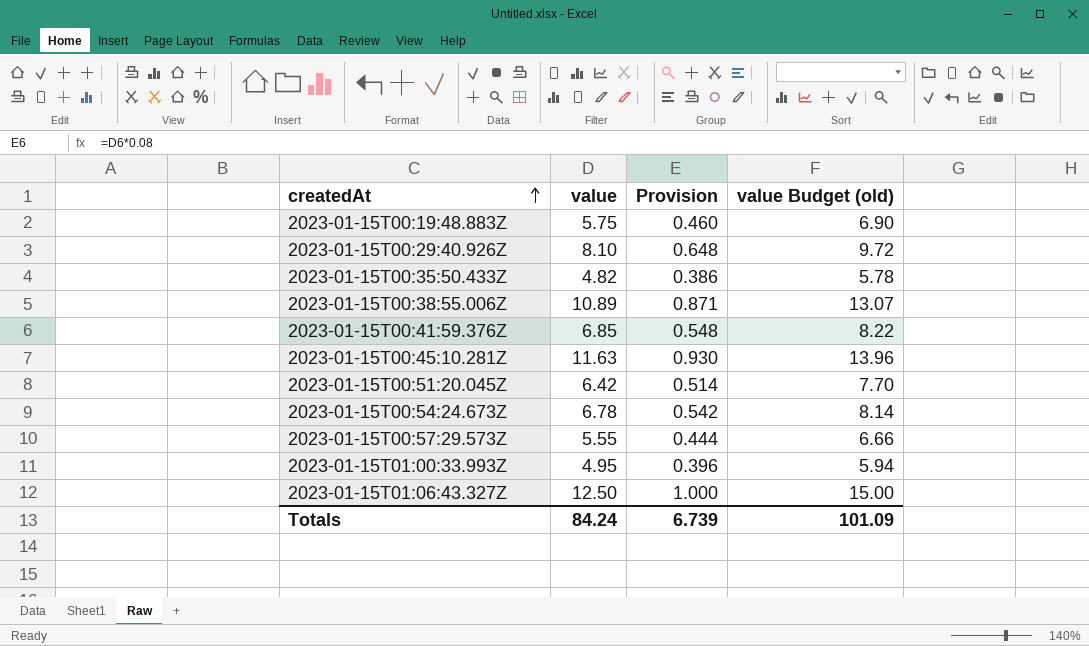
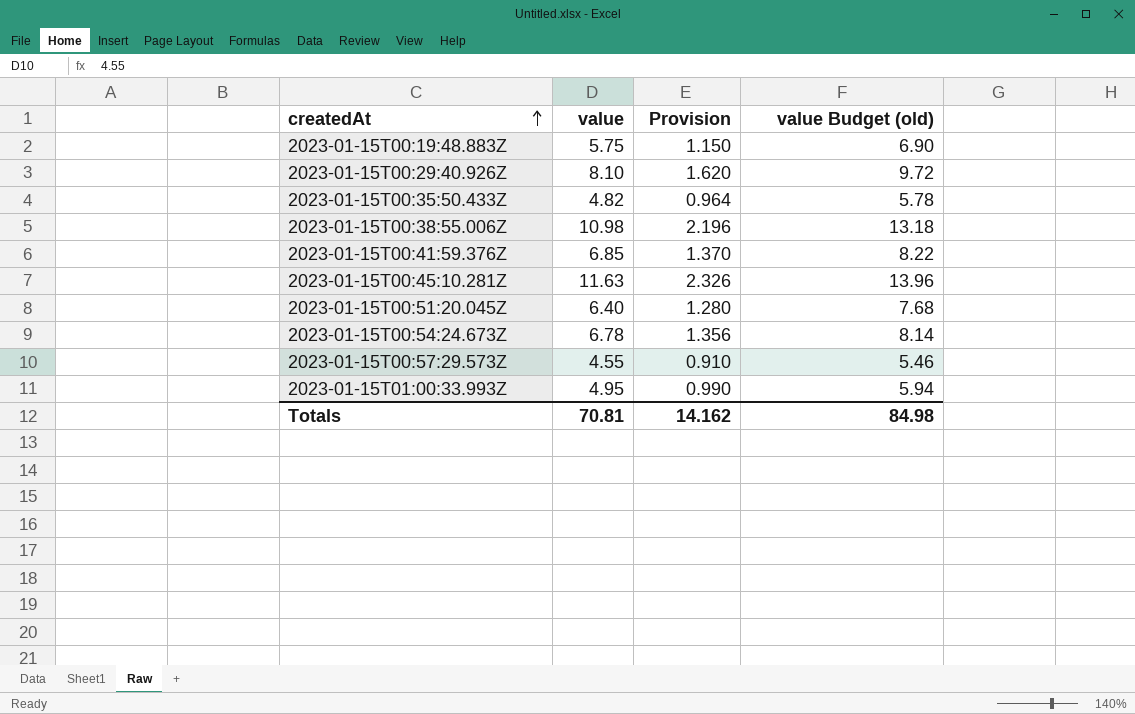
column Provision | formula: [value] * 0.08 -> [value] * 0.2
row 2023-01-15T01:06:43.327Z: 12.50 | 1.000 | 15.00 -> none
2023-01-15T00:38:55.006Z | value: 10.89 -> 10.98
2023-01-15T00:38:55.006Z | value Budget (old): 13.07 -> 13.18
2023-01-15T00:51:20.045Z | value: 6.42 -> 6.40
2023-01-15T00:51:20.045Z | value Budget (old): 7.70 -> 7.68
2023-01-15T00:57:29.573Z | value: 5.55 -> 4.55
2023-01-15T00:57:29.573Z | value Budget (old): 6.66 -> 5.46
Totals | value: 84.24 -> 70.81
Totals | Provision: 6.739 -> 14.162
Totals | value Budget (old): 101.09 -> 84.98

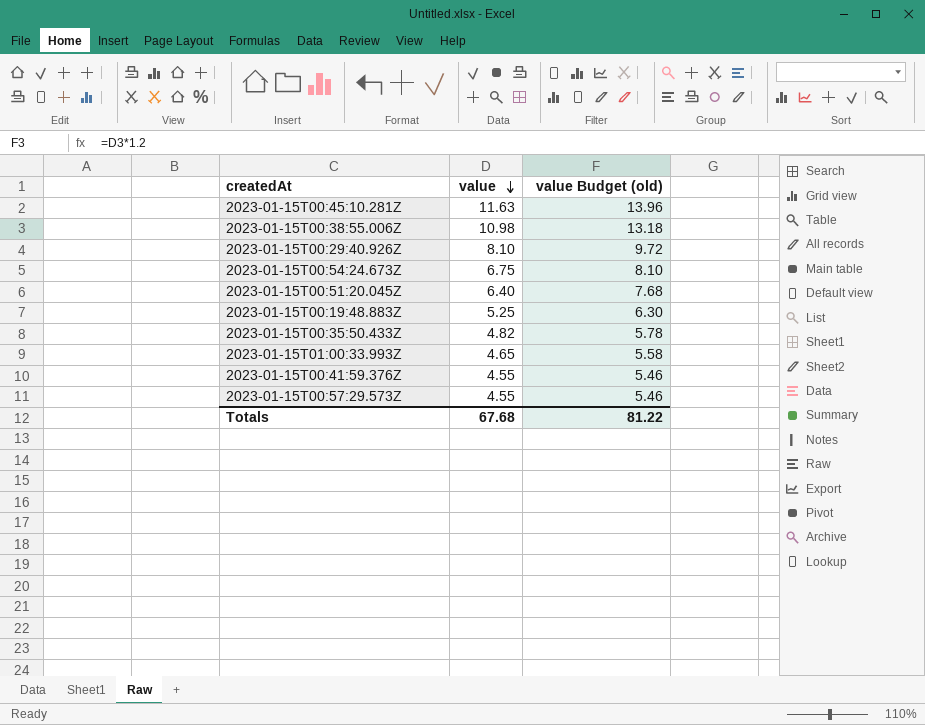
row order: createdAt ascending -> value descending
column Provision | formula: [value] * 0.2 -> none
2023-01-15T00:54:24.673Z | value: 6.78 -> 6.75
2023-01-15T00:54:24.673Z | value Budget (old): 8.14 -> 8.10
2023-01-15T00:19:48.883Z | value: 5.75 -> 5.25
2023-01-15T00:19:48.883Z | value Budget (old): 6.90 -> 6.30
2023-01-15T01:00:33.993Z | value: 4.95 -> 4.65
2023-01-15T01:00:33.993Z | value Budget (old): 5.94 -> 5.58
2023-01-15T00:41:59.376Z | value: 6.85 -> 4.55
2023-01-15T00:41:59.376Z | value Budget (old): 8.22 -> 5.46
Totals | value: 70.81 -> 67.68
Totals | value Budget (old): 84.98 -> 81.22

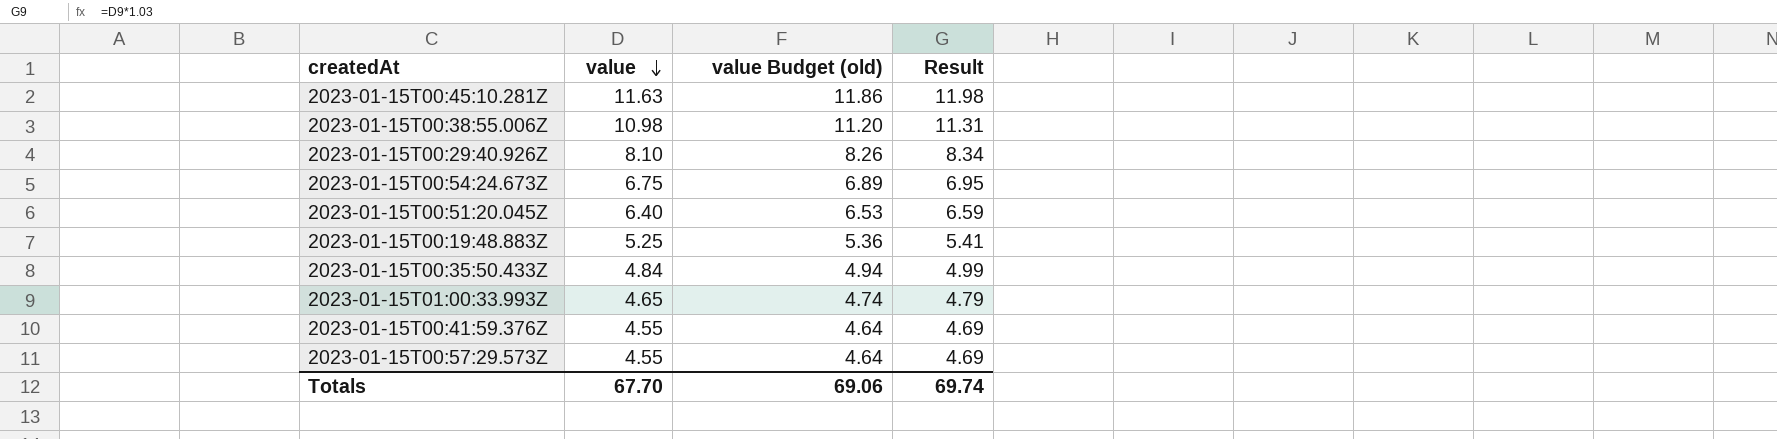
column value Budget (old) | formula: [value] * 1.2 -> [value] * 1.02
column Result | formula: none -> [value] * 1.03
2023-01-15T00:35:50.433Z | value: 4.82 -> 4.84
Totals | value: 67.68 -> 67.70
Totals | value Budget (old): 81.22 -> 69.06

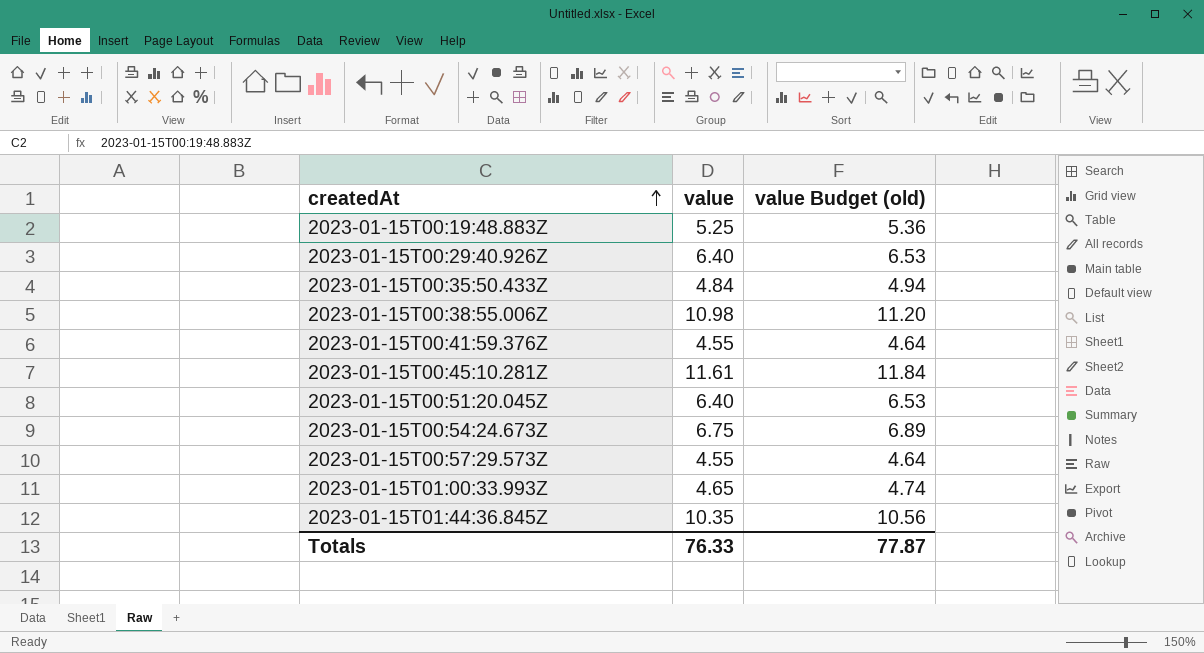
row order: value descending -> createdAt ascending
column Result | formula: [value] * 1.03 -> none
2023-01-15T00:29:40.926Z | value: 8.10 -> 6.40
2023-01-15T00:29:40.926Z | value Budget (old): 8.26 -> 6.53
2023-01-15T00:45:10.281Z | value: 11.63 -> 11.61
2023-01-15T00:45:10.281Z | value Budget (old): 11.86 -> 11.84
row 2023-01-15T01:44:36.845Z: none -> 10.35 | 10.56
Totals | value: 67.70 -> 76.33
Totals | value Budget (old): 69.06 -> 77.87

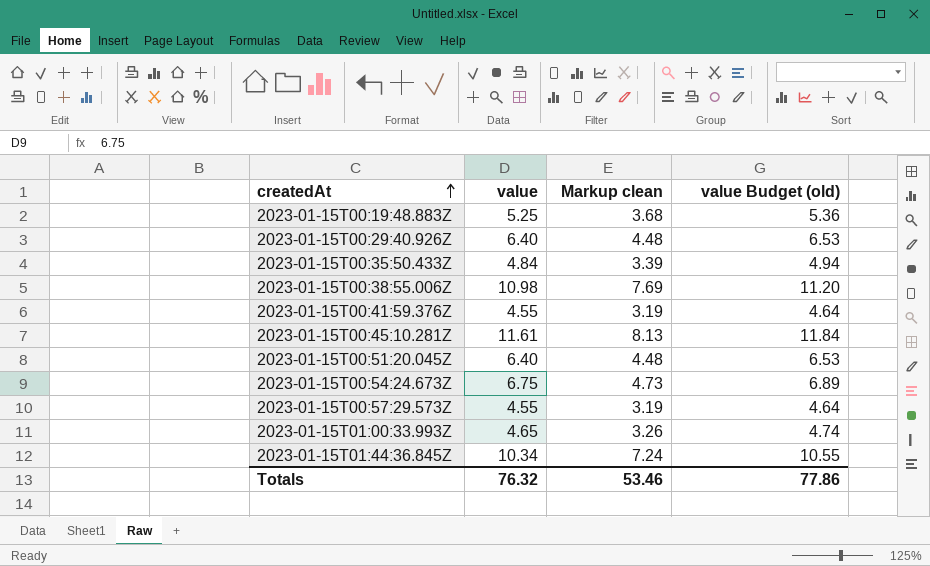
column Markup clean | formula: none -> [value] * 0.7
2023-01-15T01:44:36.845Z | value: 10.35 -> 10.34
2023-01-15T01:44:36.845Z | value Budget (old): 10.56 -> 10.55
Totals | value: 76.33 -> 76.32
Totals | value Budget (old): 77.87 -> 77.86

